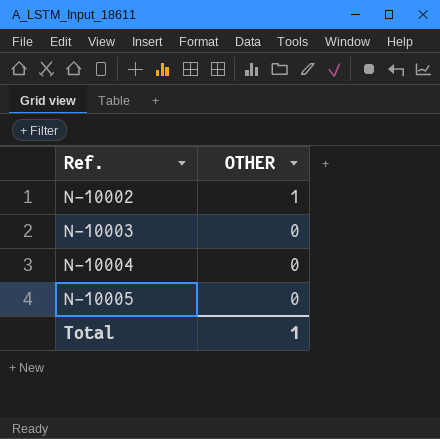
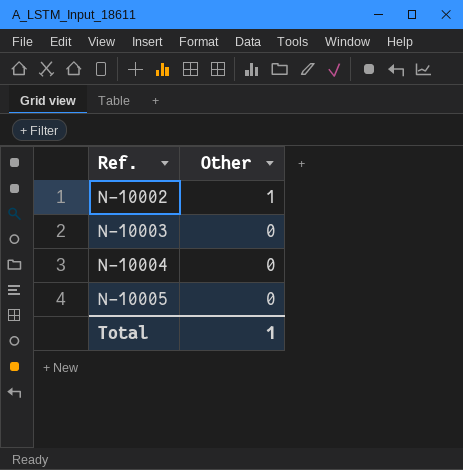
column name: OTHER -> Other

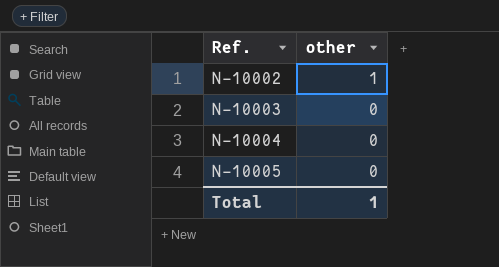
column name: Other -> other

